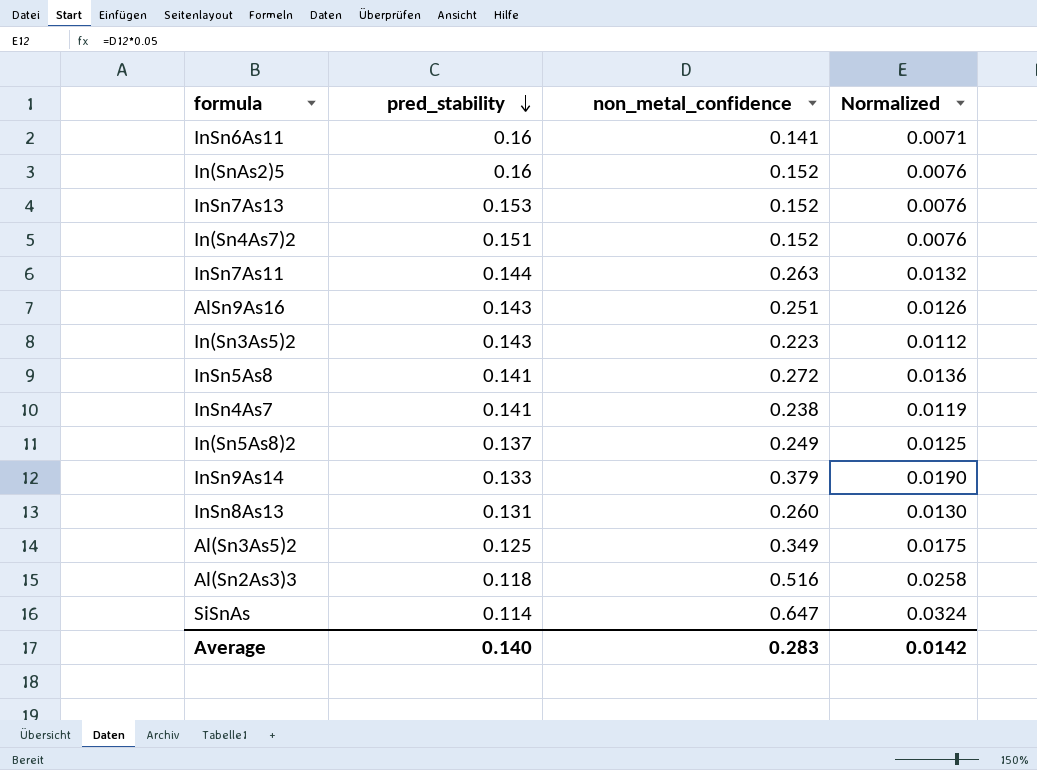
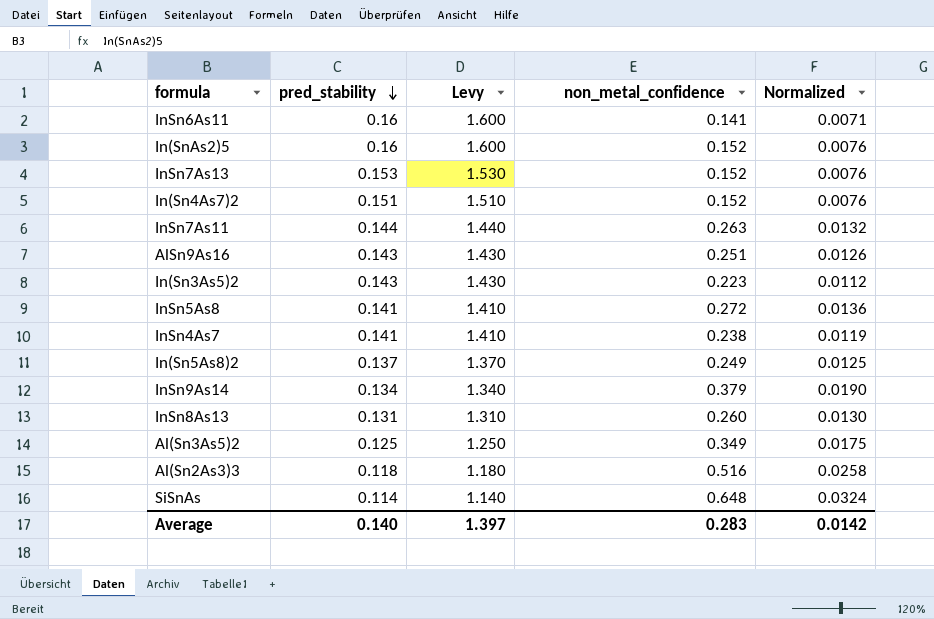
column Levy | formula: none -> [pred_stability] * 10
InSn9As14 | pred_stability: 0.133 -> 0.134
SiSnAs | non_metal_confidence: 0.647 -> 0.648

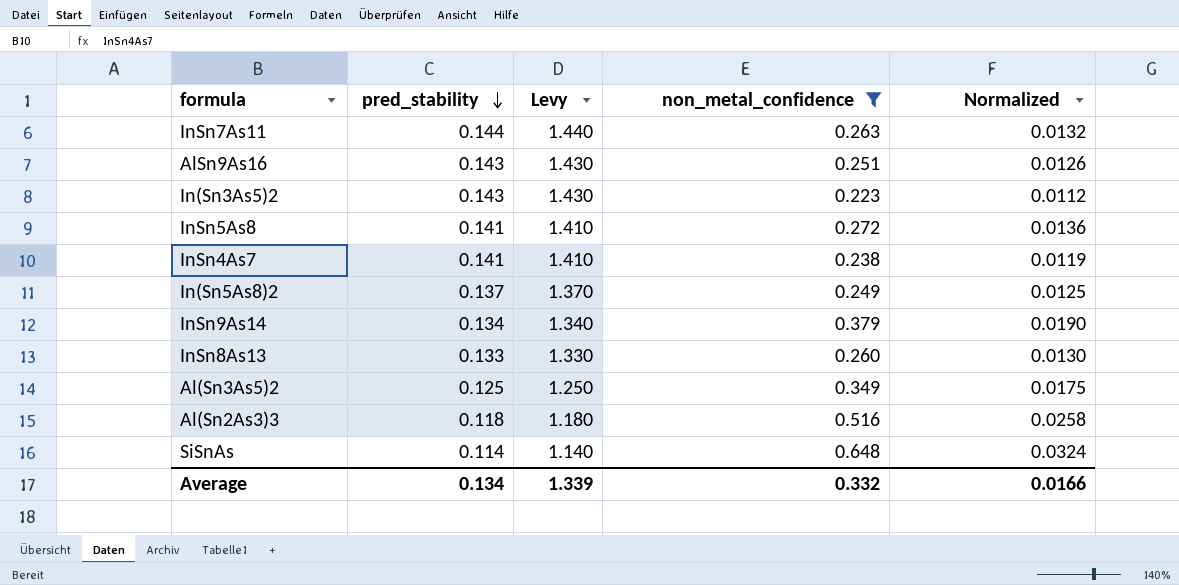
filter: none -> non_metal_confidence >= 0.223
InSn8As13 | pred_stability: 0.131 -> 0.133
InSn8As13 | Levy: 1.310 -> 1.330
Average | pred_stability: 0.140 -> 0.134
Average | Levy: 1.397 -> 1.339
Average | non_metal_confidence: 0.283 -> 0.332
Average | Normalized: 0.0142 -> 0.0166

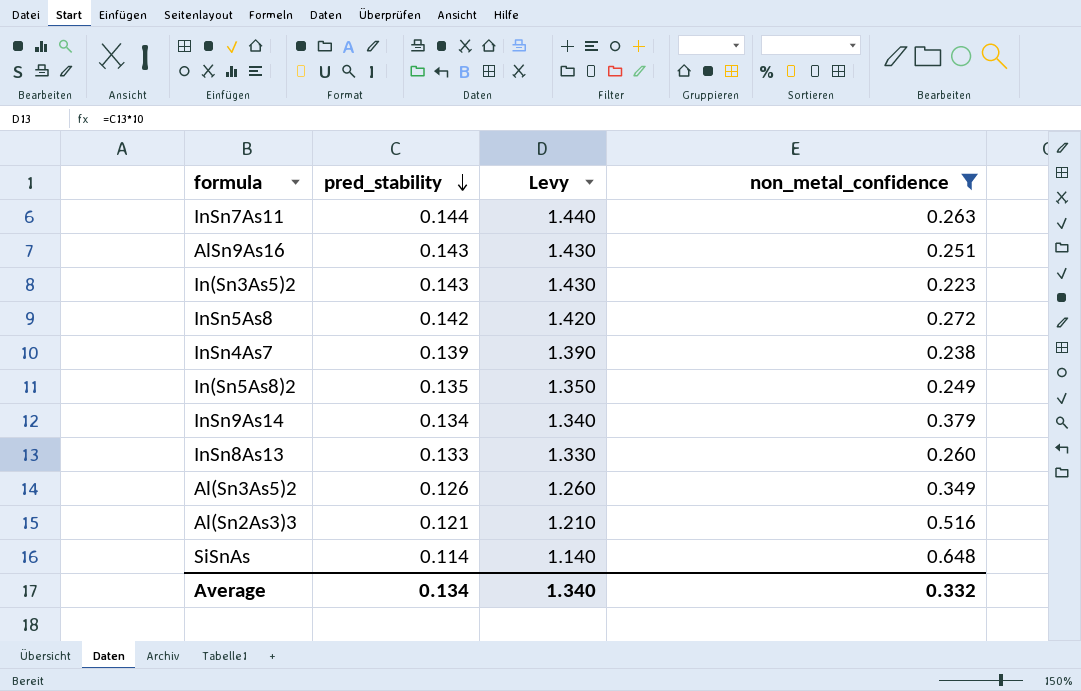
column Normalized | formula: [non_metal_confidence] * 0.05 -> none
InSn5As8 | pred_stability: 0.141 -> 0.142
InSn5As8 | Levy: 1.410 -> 1.420
InSn4As7 | pred_stability: 0.141 -> 0.139
InSn4As7 | Levy: 1.410 -> 1.390
In(Sn5As8)2 | pred_stability: 0.137 -> 0.135
In(Sn5As8)2 | Levy: 1.370 -> 1.350
Al(Sn3As5)2 | pred_stability: 0.125 -> 0.126
Al(Sn3As5)2 | Levy: 1.250 -> 1.260
Al(Sn2As3)3 | pred_stability: 0.118 -> 0.121
Al(Sn2As3)3 | Levy: 1.180 -> 1.210
Average | Levy: 1.339 -> 1.340

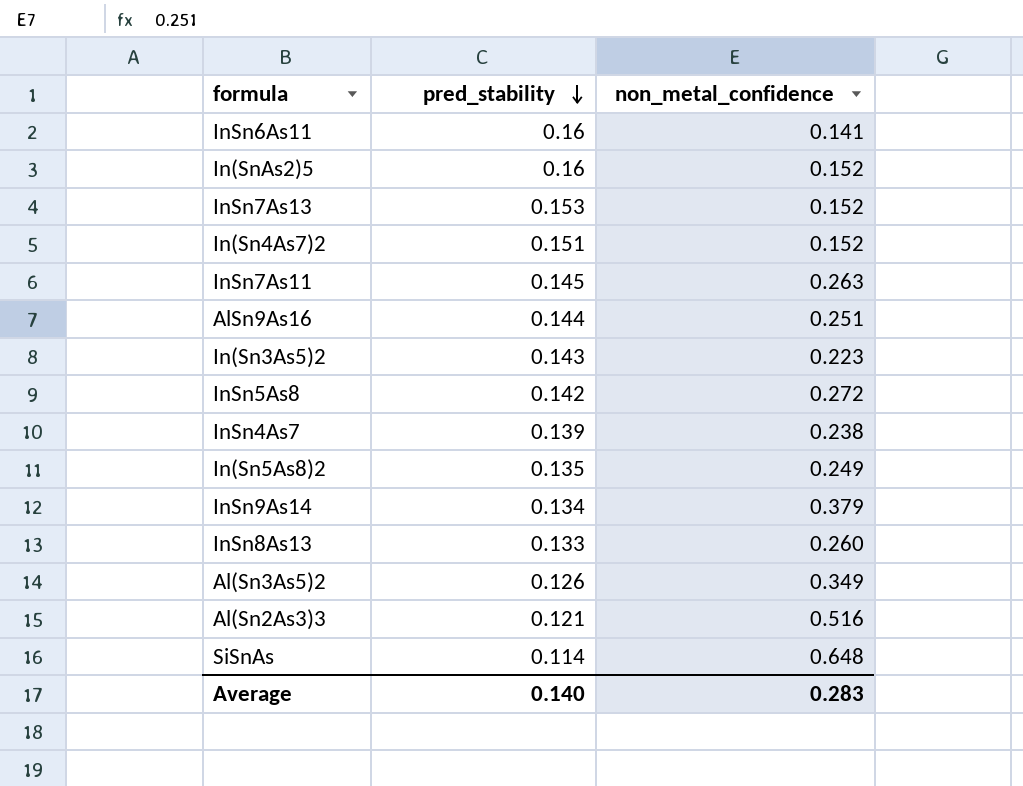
filter: non_metal_confidence >= 0.223 -> none
column Levy | formula: [pred_stability] * 10 -> none
InSn7As11 | pred_stability: 0.144 -> 0.145
AlSn9As16 | pred_stability: 0.143 -> 0.144
Average | pred_stability: 0.134 -> 0.140
Average | non_metal_confidence: 0.332 -> 0.283

